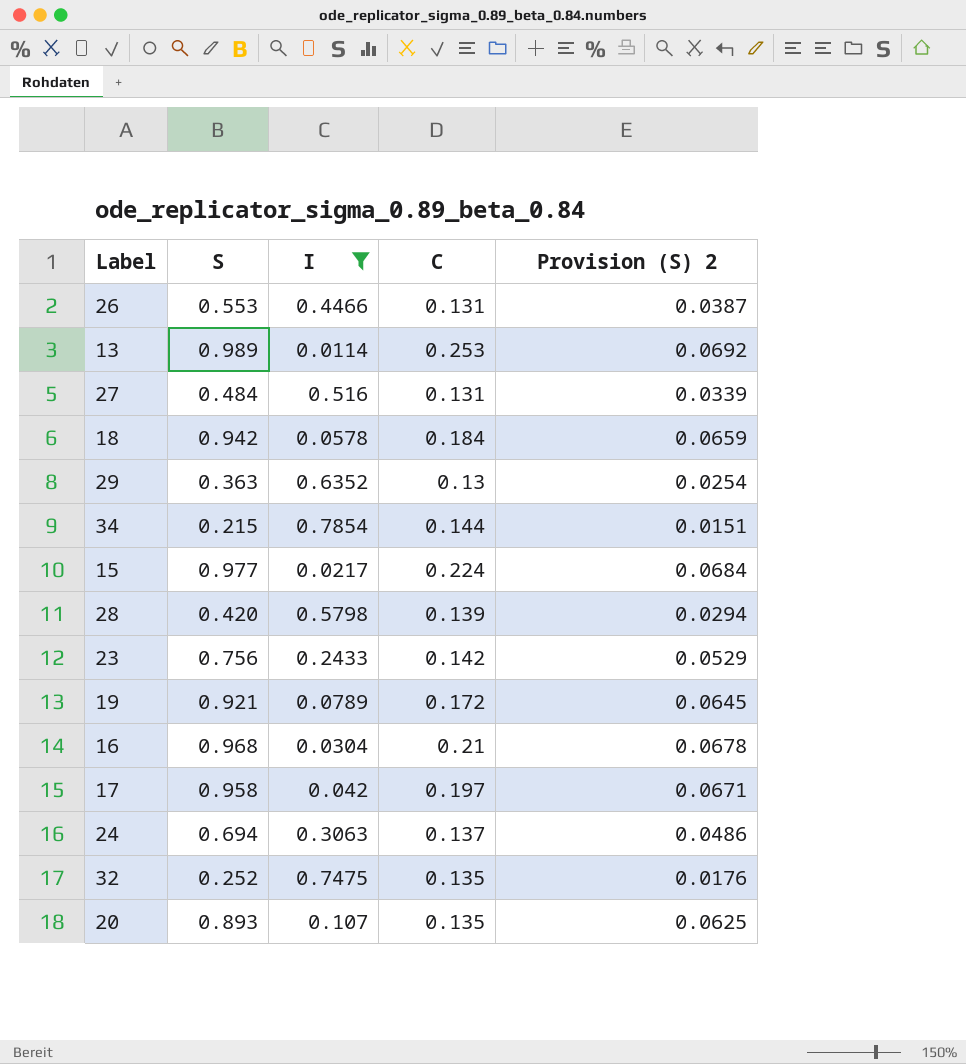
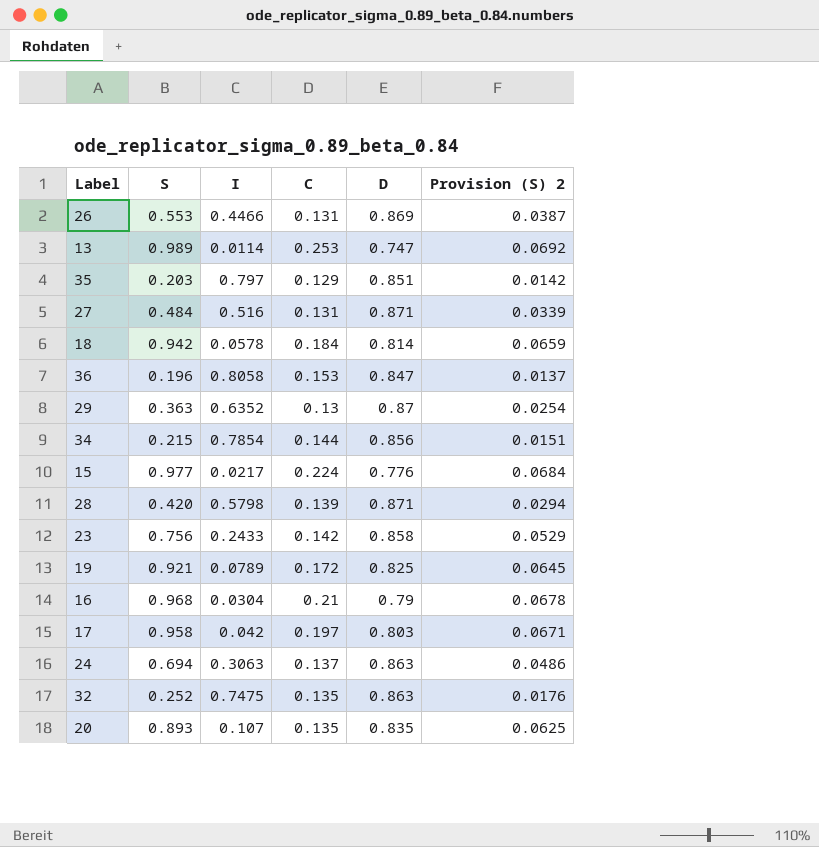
filter: I <= 0.7854 -> none
column D | position: none -> 5

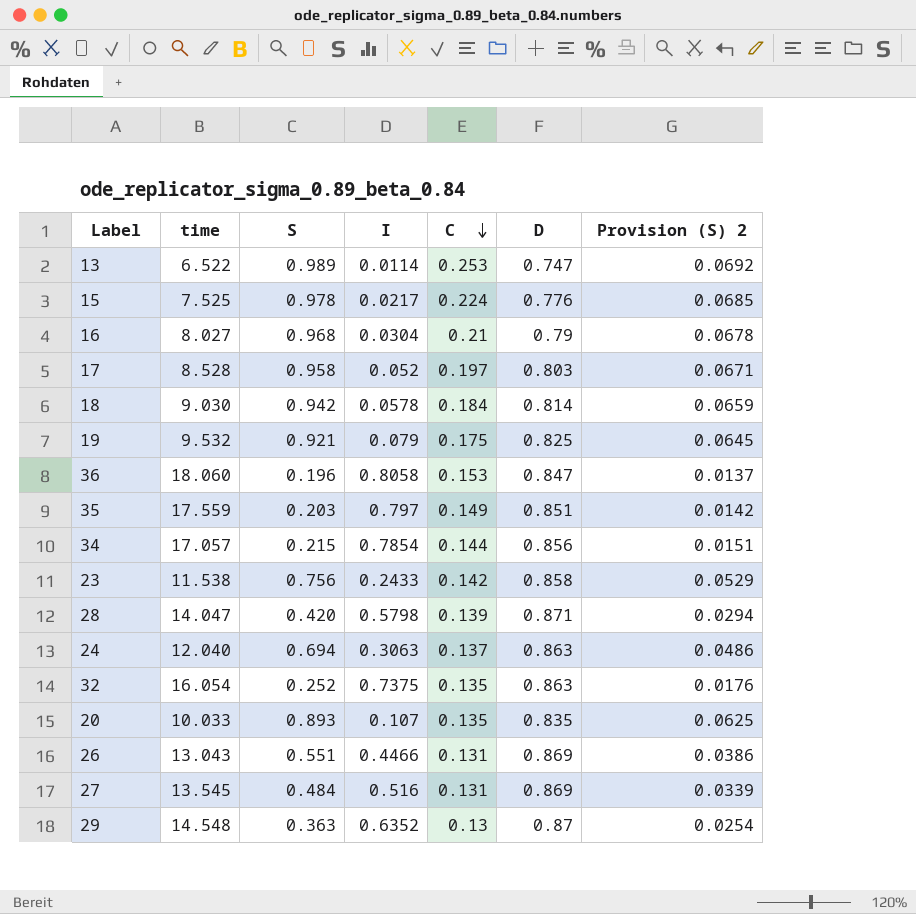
row order: none -> C descending
column time | position: none -> 2
15 | S: 0.977 -> 0.978
15 | Provision (S) 2: 0.0684 -> 0.0685
17 | I: 0.042 -> 0.052
19 | I: 0.0789 -> 0.079
19 | C: 0.172 -> 0.175
35 | C: 0.129 -> 0.149
32 | I: 0.7475 -> 0.7375
26 | S: 0.553 -> 0.551
26 | Provision (S) 2: 0.0387 -> 0.0386
27 | D: 0.871 -> 0.869

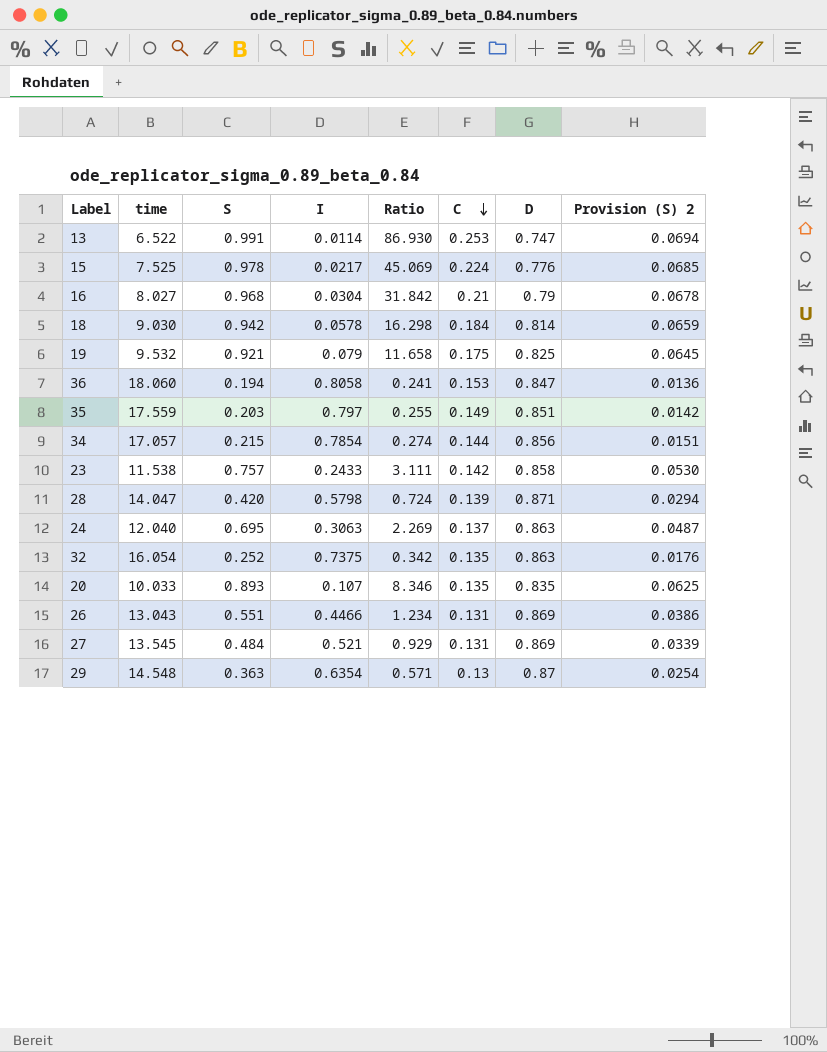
column Ratio | formula: none -> [S] / [I]
row 17: 8.528 | 0.958 | 0.052 | 0.197 | 0.803 | 0.0671 -> none
13 | S: 0.989 -> 0.991
13 | Provision (S) 2: 0.0692 -> 0.0694
36 | S: 0.196 -> 0.194
36 | Provision (S) 2: 0.0137 -> 0.0136
23 | S: 0.756 -> 0.757
23 | Provision (S) 2: 0.0529 -> 0.0530
24 | S: 0.694 -> 0.695
24 | Provision (S) 2: 0.0486 -> 0.0487
27 | I: 0.516 -> 0.521
29 | I: 0.6352 -> 0.6354

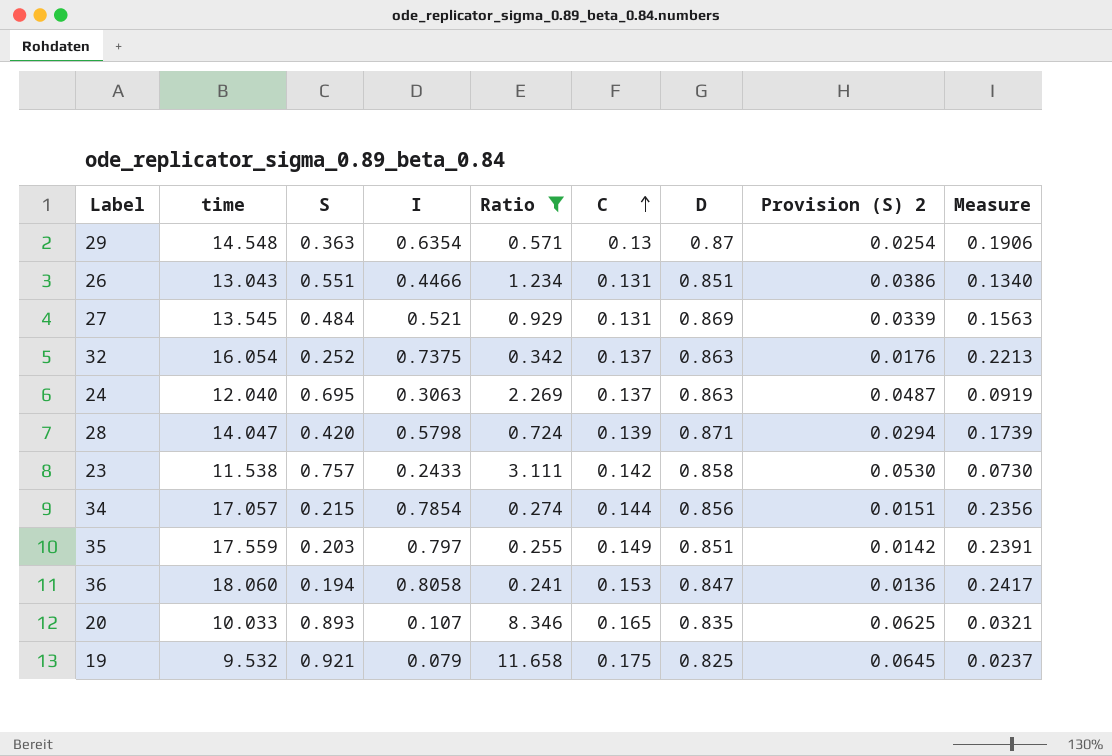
filter: none -> Ratio <= 11.658
row order: C descending -> C ascending
column Measure | formula: none -> [I] * 0.3
26 | D: 0.869 -> 0.851
32 | C: 0.135 -> 0.137
20 | C: 0.135 -> 0.165

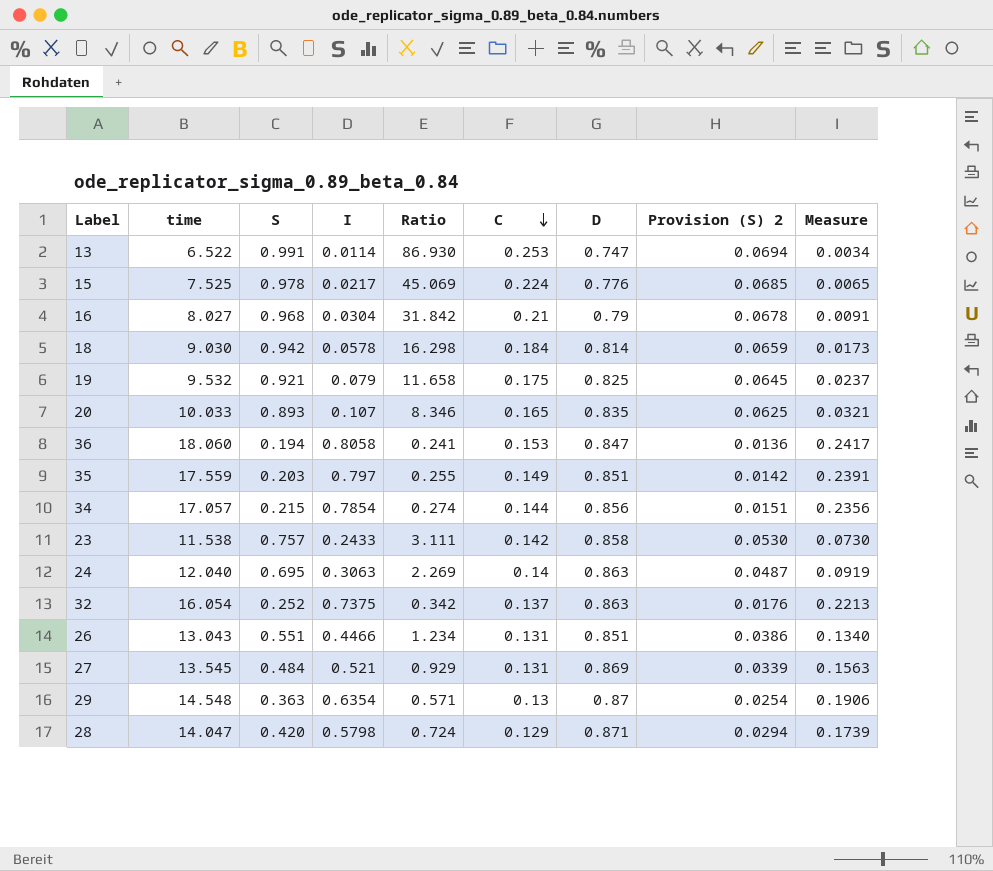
filter: Ratio <= 11.658 -> none
row order: C ascending -> C descending
24 | C: 0.137 -> 0.14
28 | C: 0.139 -> 0.129

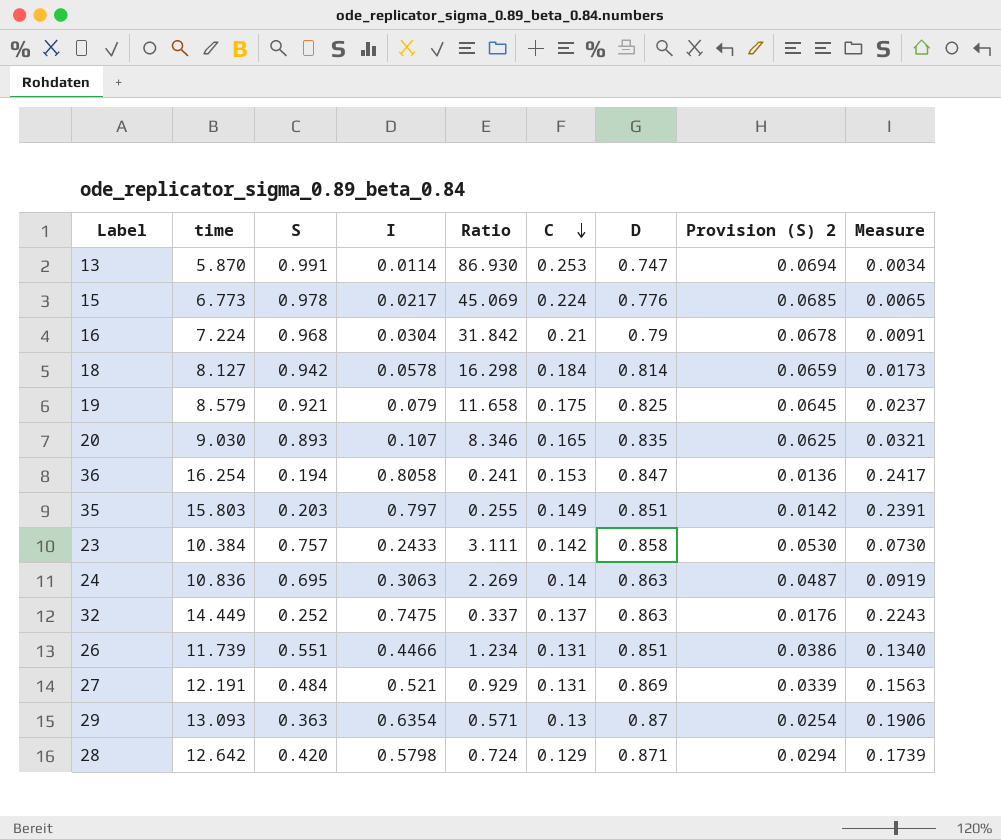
row 34: 17.057 | 0.215 | 0.7854 | 0.274 | 0.144 | 0.856 | 0.0151 | 0.2356 -> none
13 | time: 6.522 -> 5.870
15 | time: 7.525 -> 6.773
16 | time: 8.027 -> 7.224
18 | time: 9.030 -> 8.127
19 | time: 9.532 -> 8.579
20 | time: 10.033 -> 9.030
36 | time: 18.060 -> 16.254
35 | time: 17.559 -> 15.803
23 | time: 11.538 -> 10.384
24 | time: 12.040 -> 10.836
32 | time: 16.054 -> 14.449
32 | I: 0.7375 -> 0.7475
32 | Ratio: 0.342 -> 0.337
32 | Measure: 0.2213 -> 0.2243
26 | time: 13.043 -> 11.739
27 | time: 13.545 -> 12.191
29 | time: 14.548 -> 13.093
28 | time: 14.047 -> 12.642

